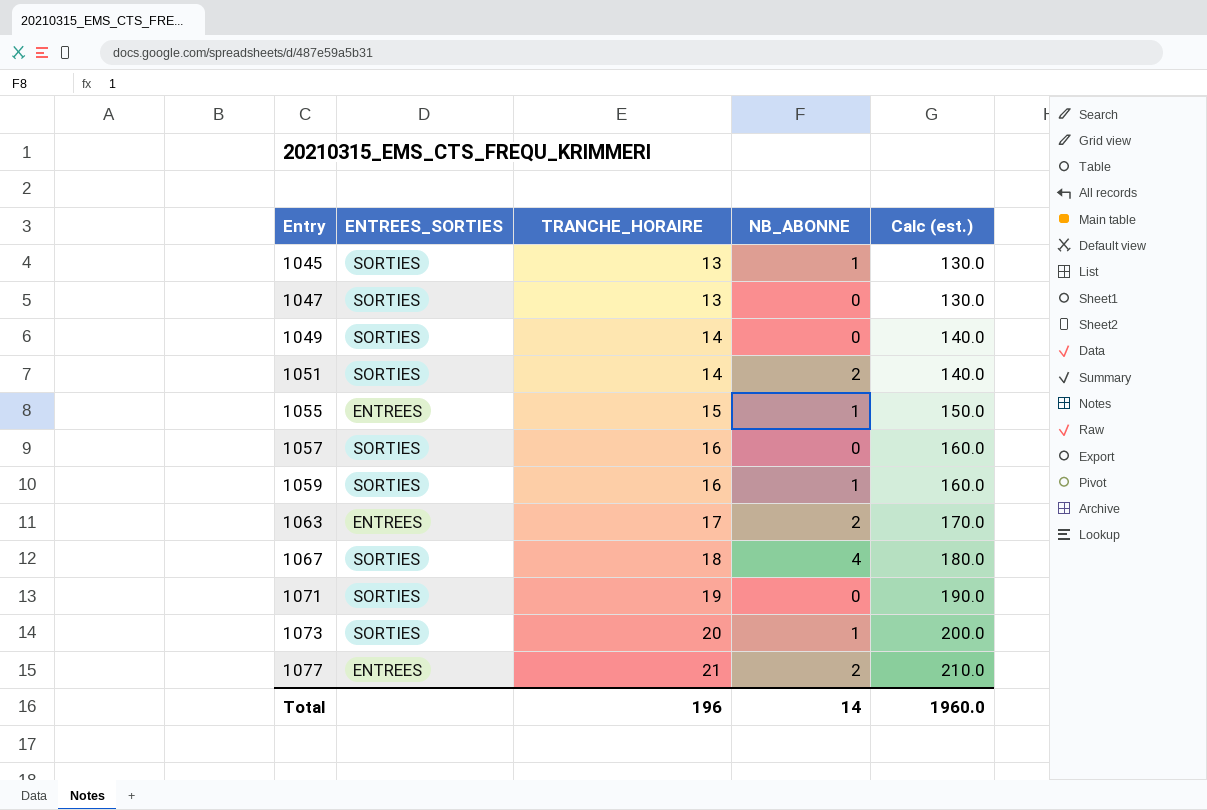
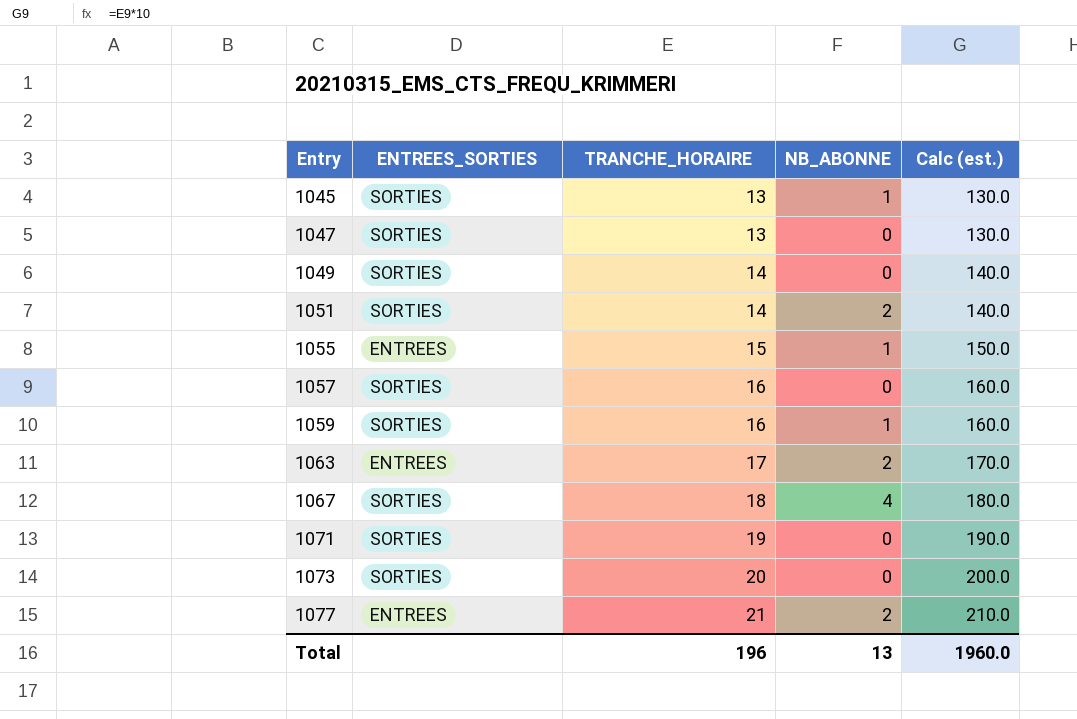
1073 | NB_ABONNE: 1 -> 0
Total | NB_ABONNE: 14 -> 13

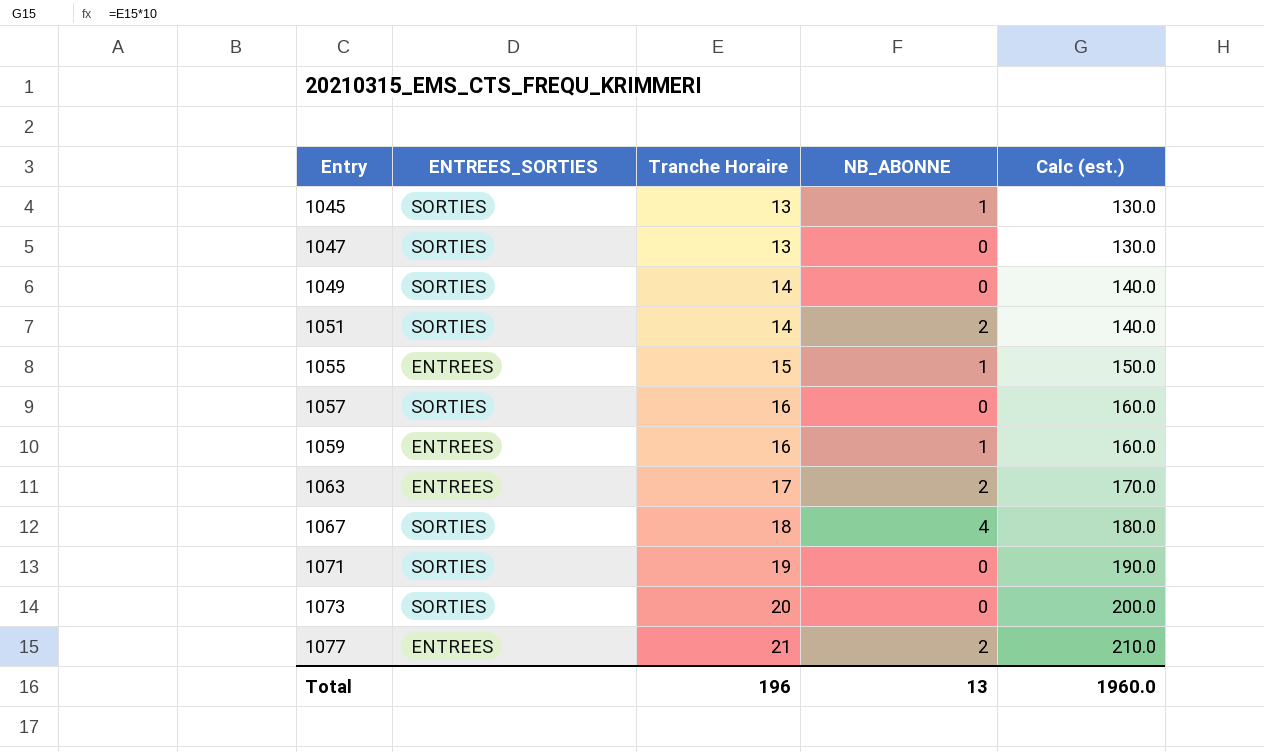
column name: TRANCHE_HORAIRE -> Tranche Horaire
1059 | ENTREES_SORTIES: SORTIES -> ENTREES

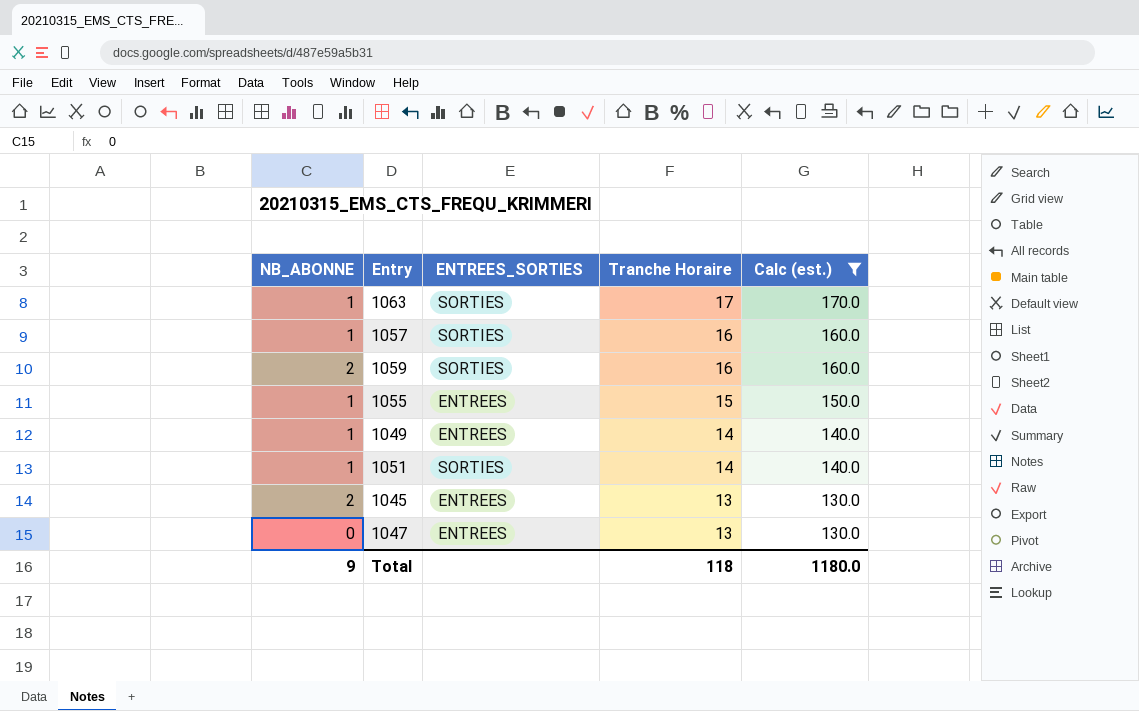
filter: none -> Calc (est.) <= 170.0
row order: Entry ascending -> Tranche Horaire descending
column NB_ABONNE | position: 4 -> 1
1063 | NB_ABONNE: 2 -> 1
1063 | ENTREES_SORTIES: ENTREES -> SORTIES
1057 | NB_ABONNE: 0 -> 1
1059 | NB_ABONNE: 1 -> 2
1059 | ENTREES_SORTIES: ENTREES -> SORTIES
1049 | NB_ABONNE: 0 -> 1
1049 | ENTREES_SORTIES: SORTIES -> ENTREES
1051 | NB_ABONNE: 2 -> 1
1045 | NB_ABONNE: 1 -> 2
1045 | ENTREES_SORTIES: SORTIES -> ENTREES
1047 | ENTREES_SORTIES: SORTIES -> ENTREES
Total | NB_ABONNE: 13 -> 9
Total | Tranche Horaire: 196 -> 118
Total | Calc (est.): 1960.0 -> 1180.0

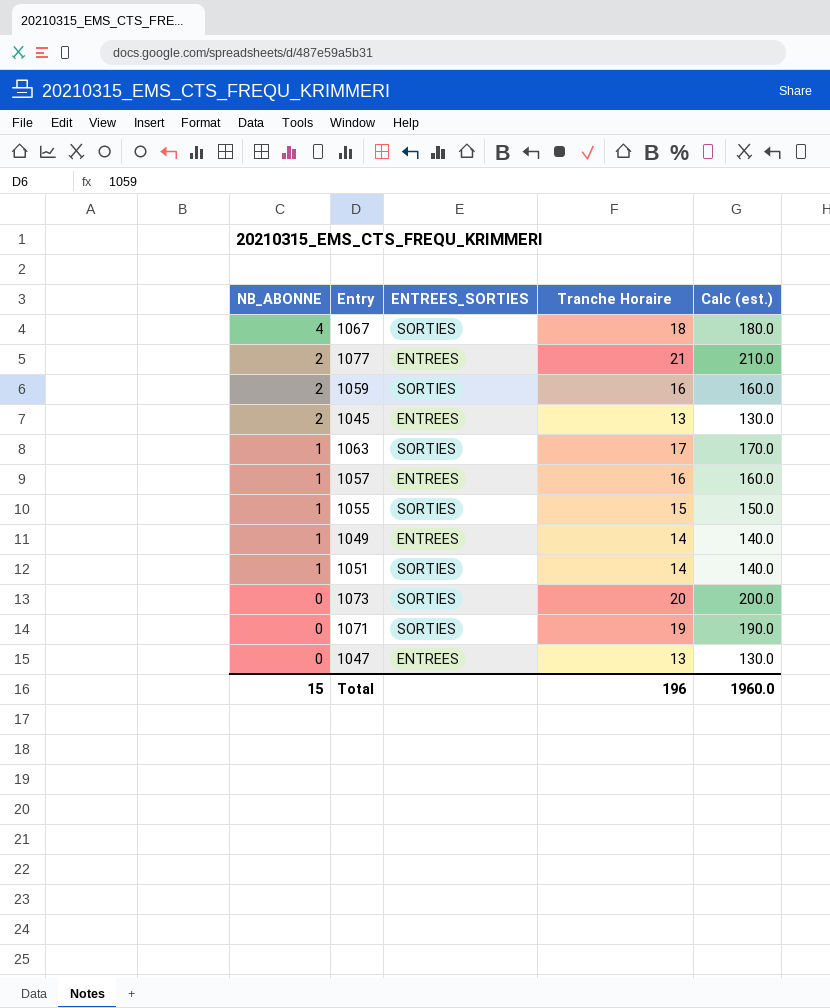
filter: Calc (est.) <= 170.0 -> none
row order: Tranche Horaire descending -> NB_ABONNE descending
1057 | ENTREES_SORTIES: SORTIES -> ENTREES
1055 | ENTREES_SORTIES: ENTREES -> SORTIES
Total | NB_ABONNE: 9 -> 15
Total | Tranche Horaire: 118 -> 196
Total | Calc (est.): 1180.0 -> 1960.0

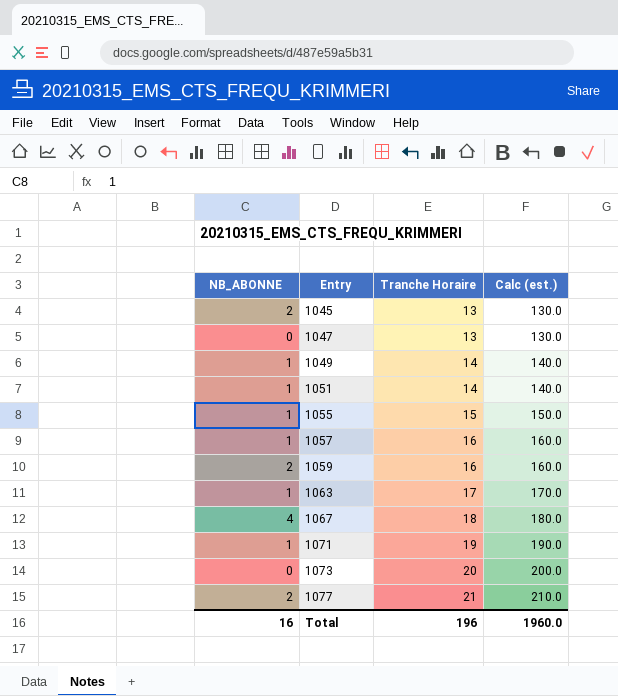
row order: NB_ABONNE descending -> Entry ascending
column ENTREES_SORTIES | position: 3 -> none
1071 | NB_ABONNE: 0 -> 1
Total | NB_ABONNE: 15 -> 16

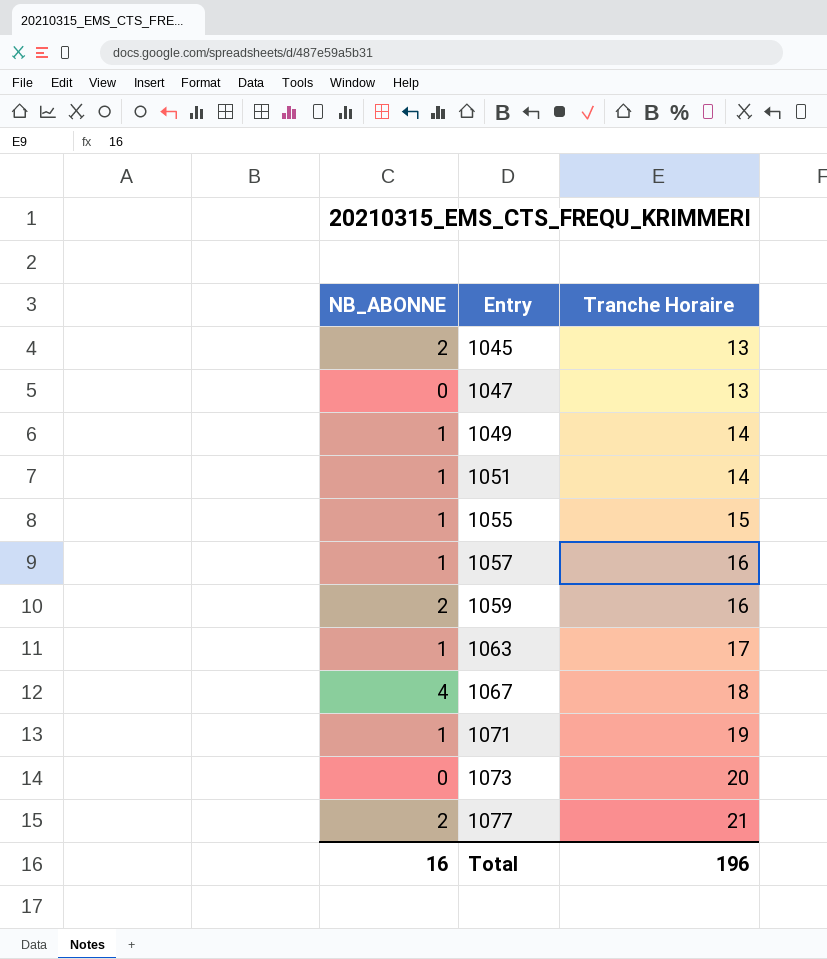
column Calc (est.) | formula: [Tranche Horaire] * 10 -> none

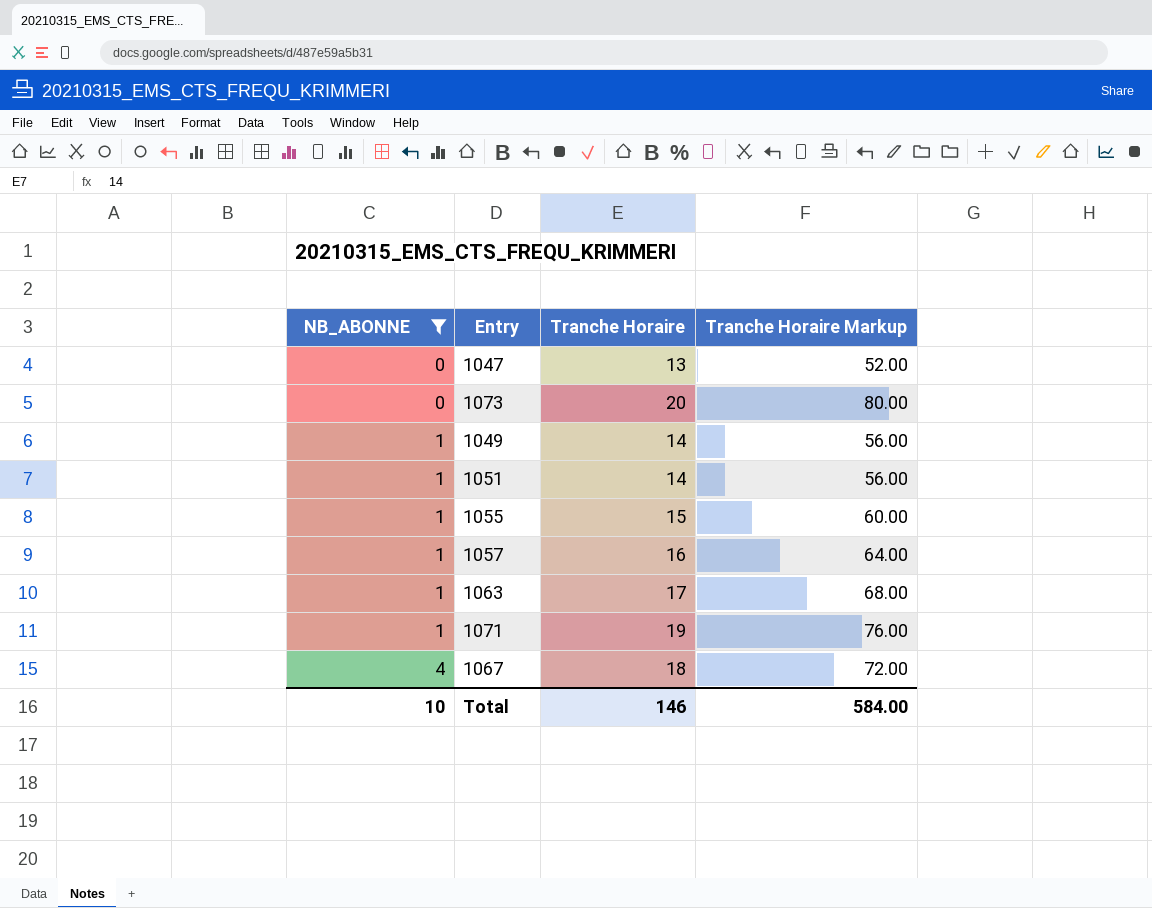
filter: none -> NB_ABONNE != 2
row order: Entry ascending -> NB_ABONNE ascending
column Tranche Horaire Markup | formula: none -> [Tranche Horaire] * 4
Total | NB_ABONNE: 16 -> 10
Total | Tranche Horaire: 196 -> 146

